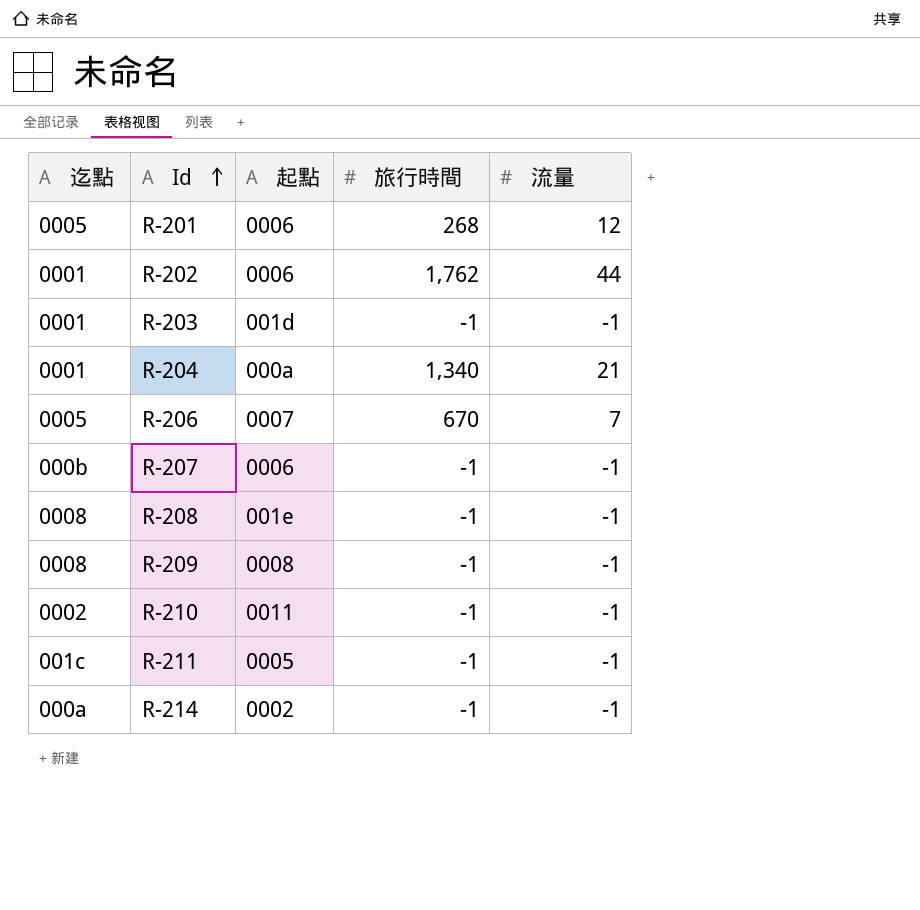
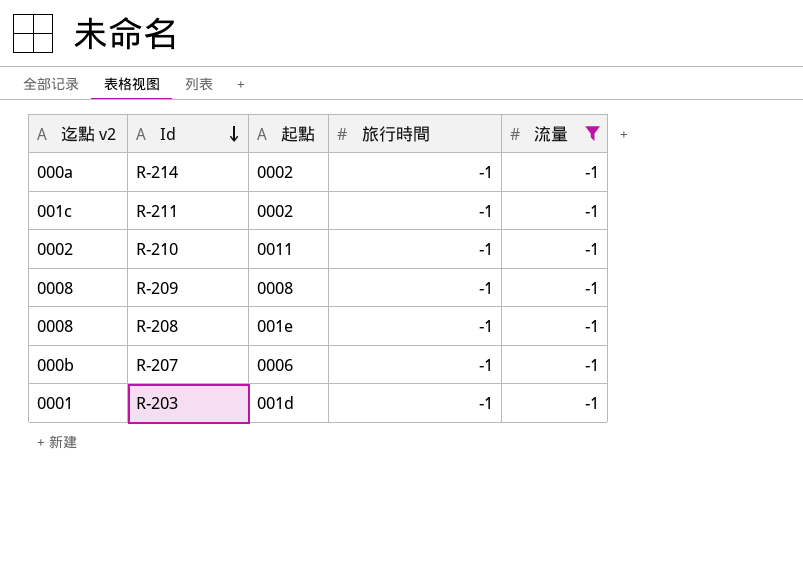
filter: none -> 流量 = -1
row order: Id ascending -> Id descending
column name: 迄點 -> 迄點 v2
R-211 | 起點: 0005 -> 0002

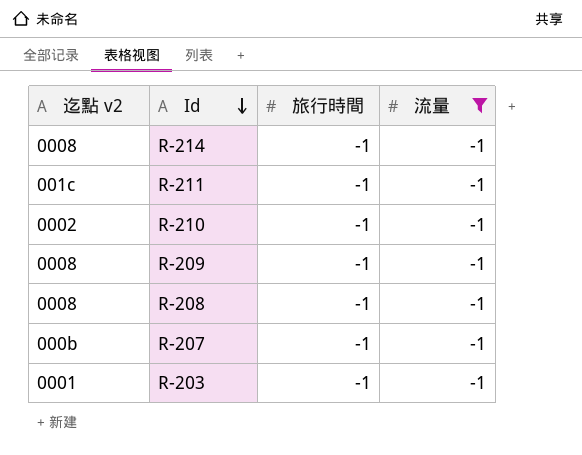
column 起點 | position: 3 -> none
R-214 | 迄點 v2: 000a -> 0008

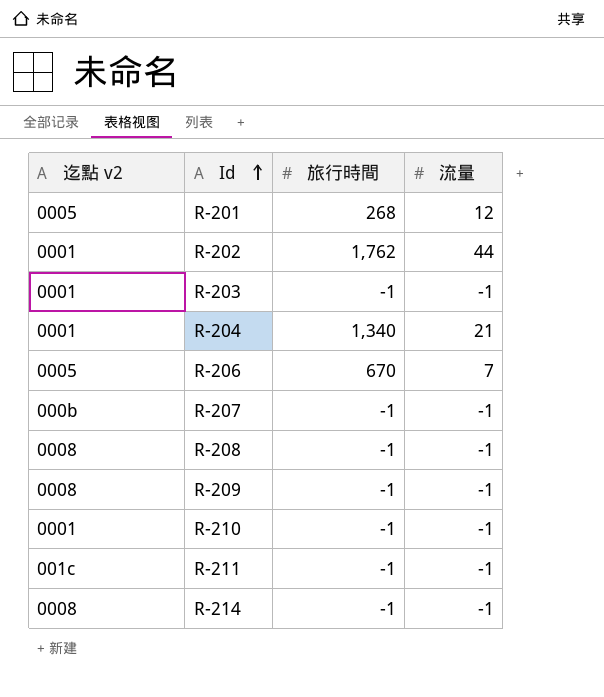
filter: 流量 = -1 -> none
row order: Id descending -> Id ascending
R-210 | 迄點 v2: 0002 -> 0001

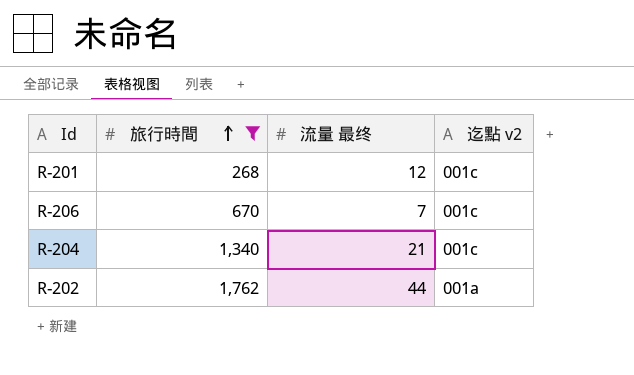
filter: none -> 旅行時間 != -1
row order: Id ascending -> 旅行時間 ascending
column name: 流量 -> 流量 最终
column 迄點 v2 | position: 1 -> 4
R-201 | 迄點 v2: 0005 -> 001c
R-206 | 迄點 v2: 0005 -> 001c
R-204 | 迄點 v2: 0001 -> 001c
R-202 | 迄點 v2: 0001 -> 001a

